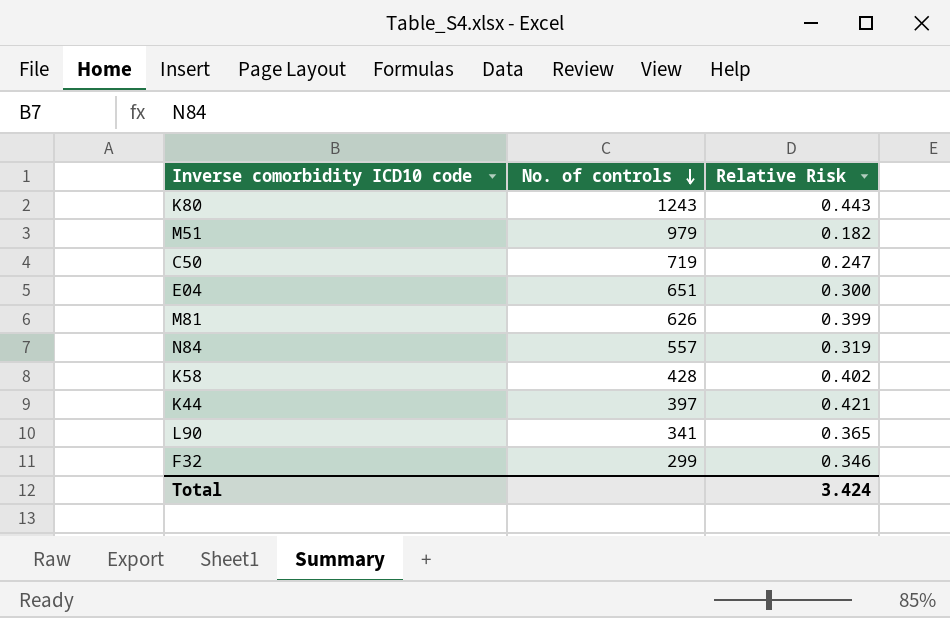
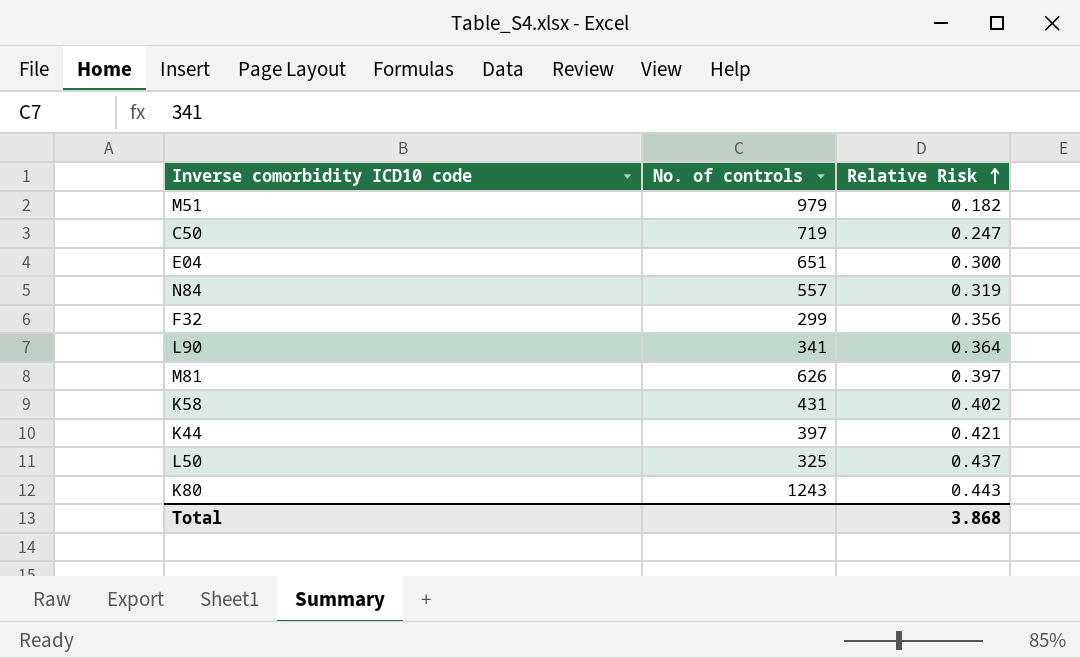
row order: No. of controls descending -> Relative Risk ascending
F32 | Relative Risk: 0.346 -> 0.356
L90 | Relative Risk: 0.365 -> 0.364
M81 | Relative Risk: 0.399 -> 0.397
K58 | No. of controls: 428 -> 431
row L50: none -> 325 | 0.437
Total | Relative Risk: 3.424 -> 3.868

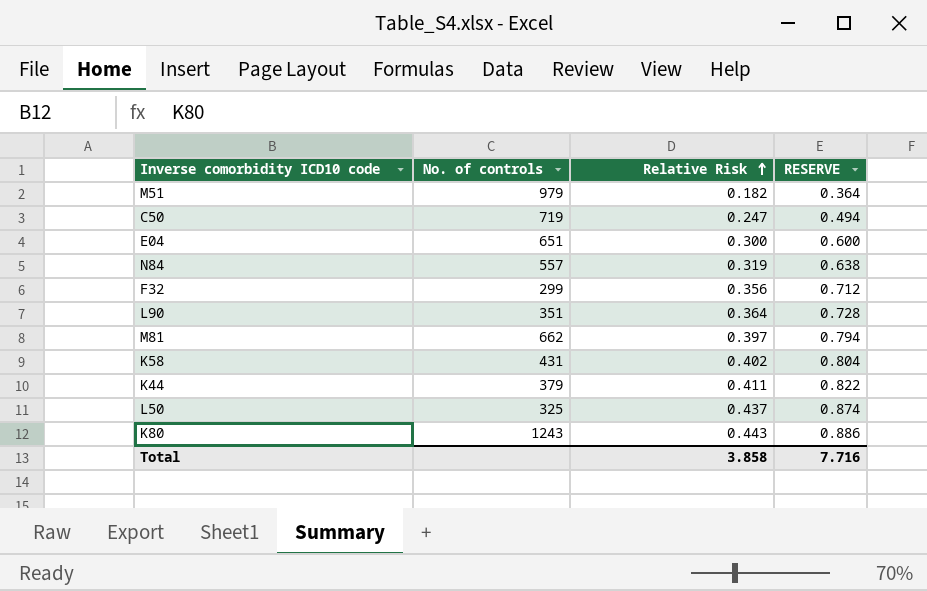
column RESERVE | formula: none -> [Relative Risk] * 2
L90 | No. of controls: 341 -> 351
M81 | No. of controls: 626 -> 662
K44 | No. of controls: 397 -> 379
K44 | Relative Risk: 0.421 -> 0.411
Total | Relative Risk: 3.868 -> 3.858

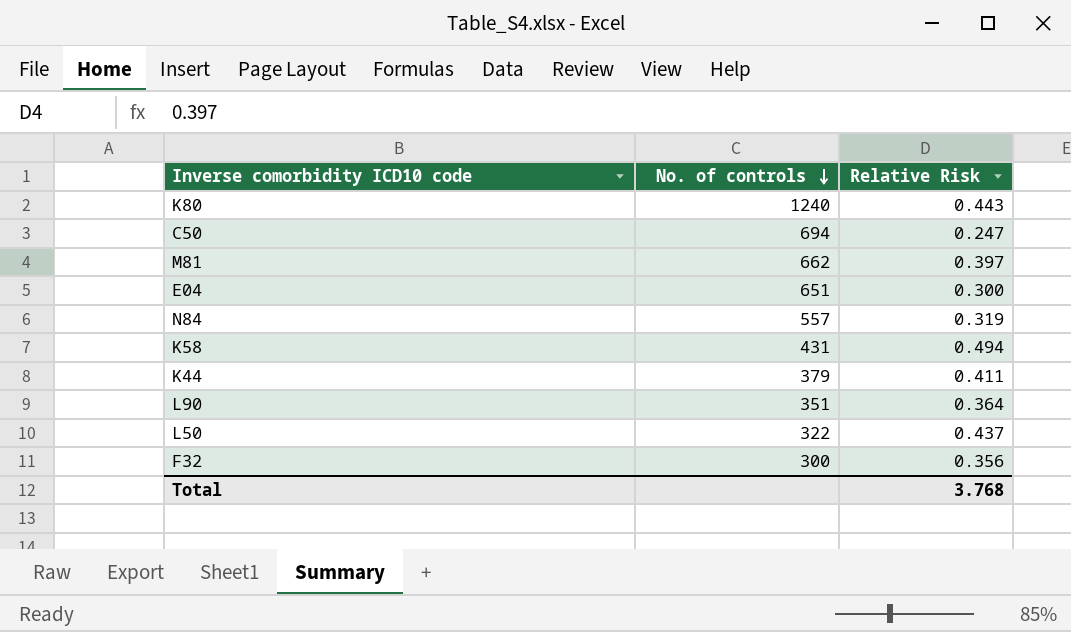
row order: Relative Risk ascending -> No. of controls descending
column RESERVE | formula: [Relative Risk] * 2 -> none
row M51: 979 | 0.182 | 0.364 -> none
K80 | No. of controls: 1243 -> 1240
C50 | No. of controls: 719 -> 694
K58 | Relative Risk: 0.402 -> 0.494
L50 | No. of controls: 325 -> 322
F32 | No. of controls: 299 -> 300
Total | Relative Risk: 3.858 -> 3.768

